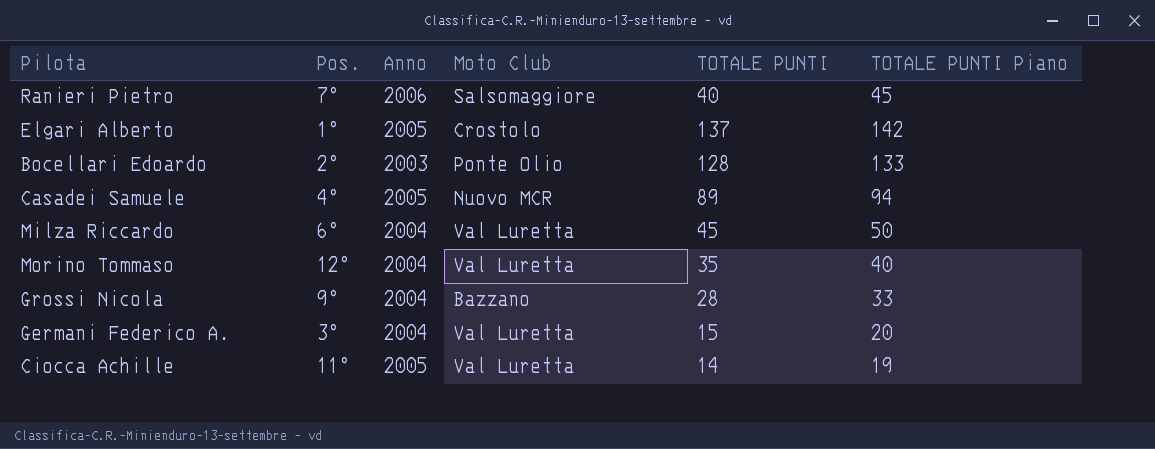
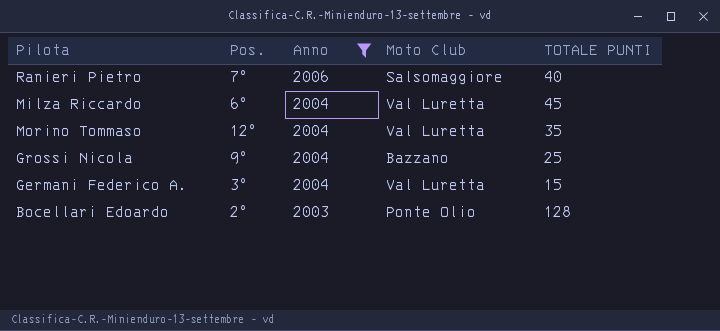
filter: none -> Anno != 2005
row order: none -> Anno descending
column TOTALE PUNTI Piano | formula: [TOTALE PUNTI] + 5 -> none
Grossi Nicola | TOTALE PUNTI: 28 -> 25

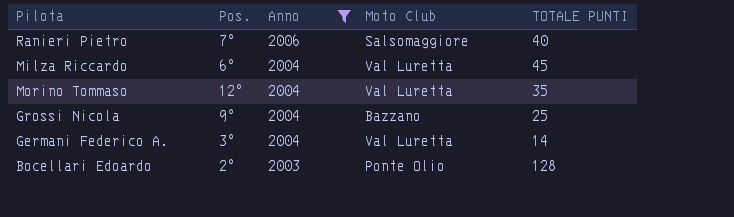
Germani Federico A. | TOTALE PUNTI: 15 -> 14

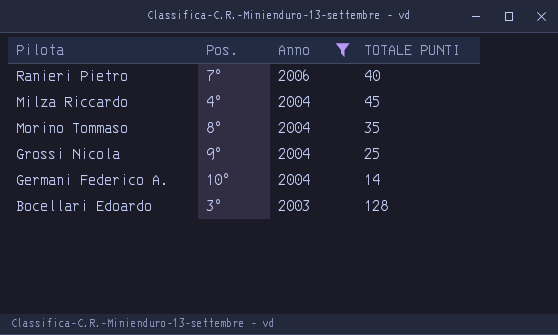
column Moto Club | position: 4 -> none
Milza Riccardo | Pos.: 6° -> 4°
Morino Tommaso | Pos.: 12° -> 8°
Germani Federico A. | Pos.: 3° -> 10°
Bocellari Edoardo | Pos.: 2° -> 3°

